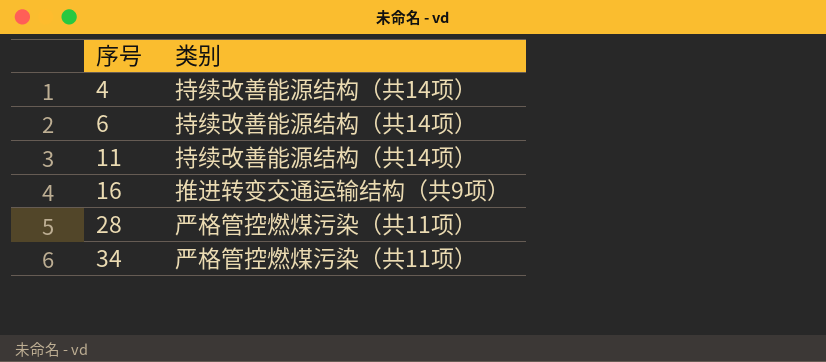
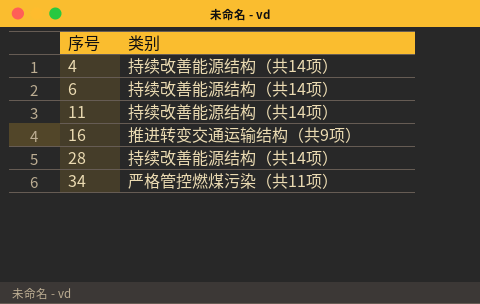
28 | 类别: 严格管控燃煤污染（共11项） -> 持续改善能源结构（共14项）

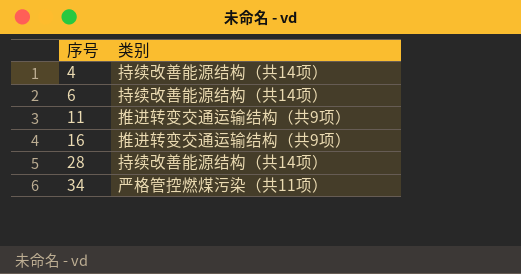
11 | 类别: 持续改善能源结构（共14项） -> 推进转变交通运输结构（共9项）

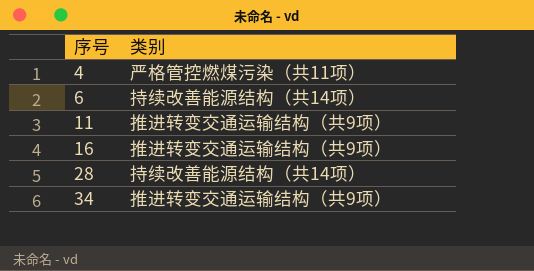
4 | 类别: 持续改善能源结构（共14项） -> 严格管控燃煤污染（共11项）
34 | 类别: 严格管控燃煤污染（共11项） -> 推进转变交通运输结构（共9项）

